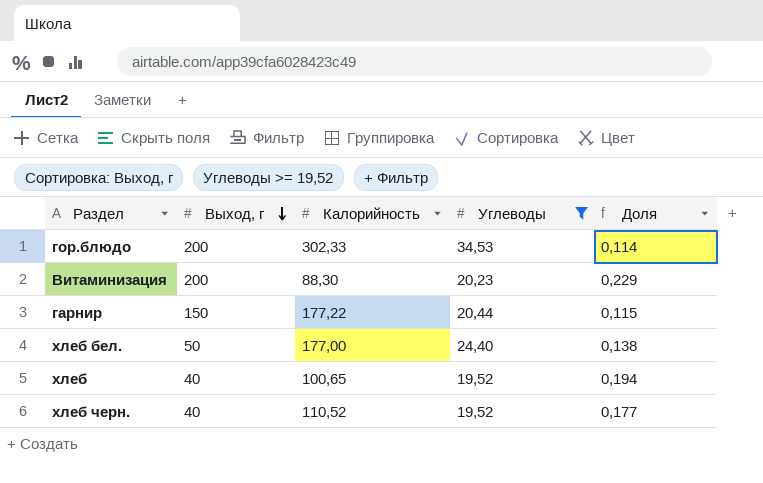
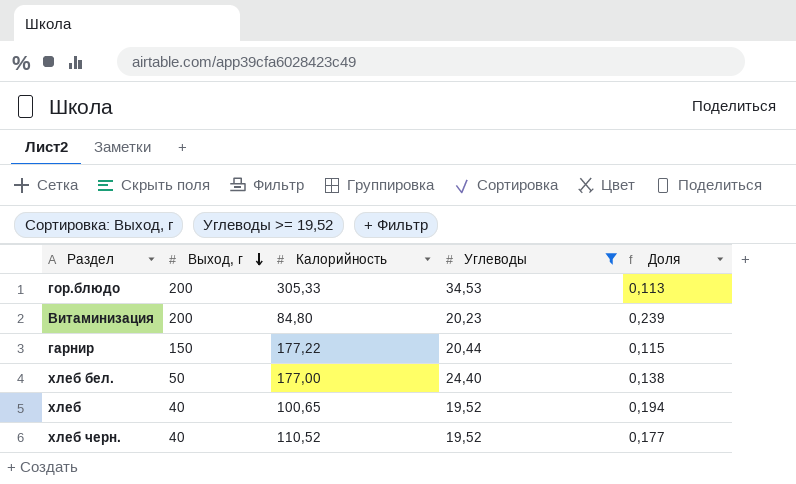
гор.блюдо | Калорийность: 302,33 -> 305,33
гор.блюдо | Доля: 0,114 -> 0,113
Витаминизация | Калорийность: 88,30 -> 84,80
Витаминизация | Доля: 0,229 -> 0,239

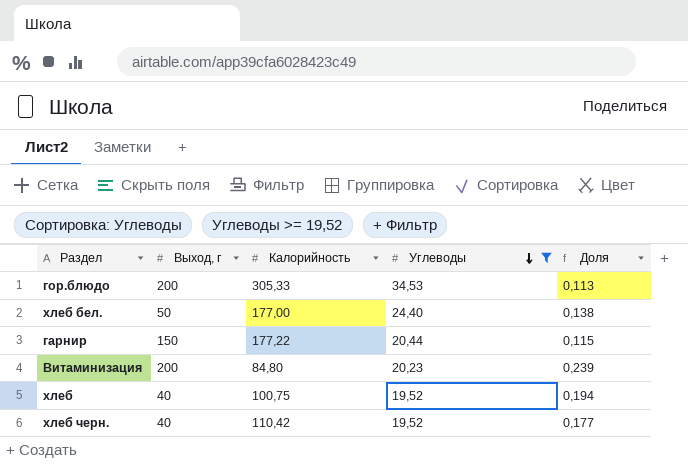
row order: Выход, г descending -> Углеводы descending
хлеб | Калорийность: 100,65 -> 100,75
хлеб черн. | Калорийность: 110,52 -> 110,42

